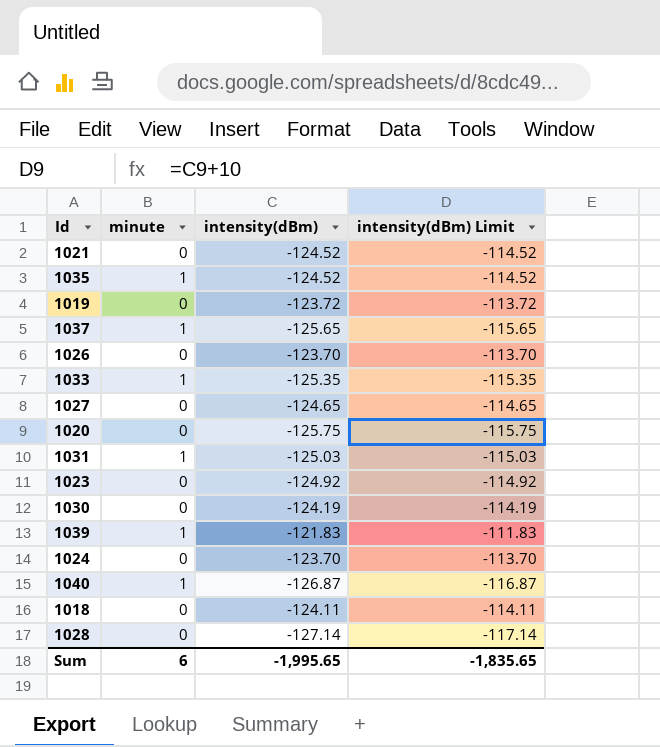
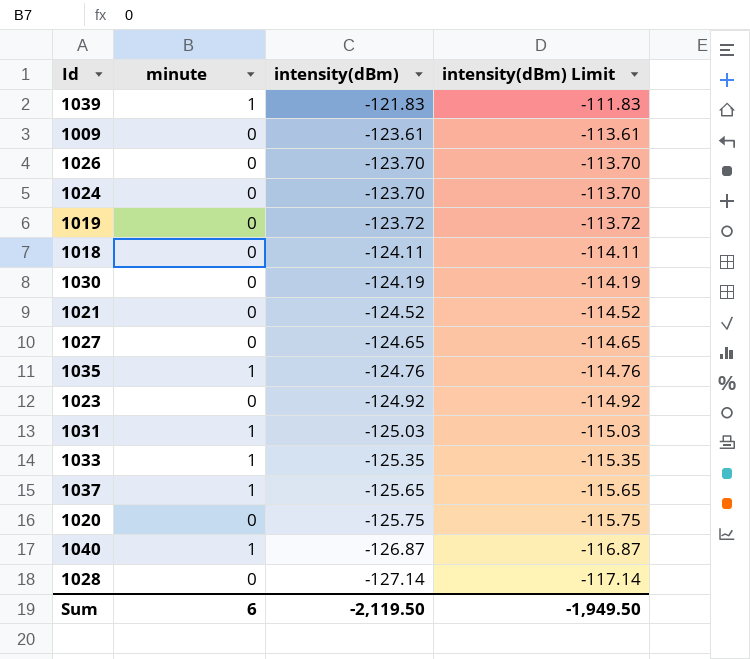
row order: none -> intensity(dBm) descending
row 1009: none -> 0 | -123.61 | -113.61
1035 | intensity(dBm): -124.52 -> -124.76
1035 | intensity(dBm) Limit: -114.52 -> -114.76
Sum | intensity(dBm): -1,995.65 -> -2,119.50
Sum | intensity(dBm) Limit: -1,835.65 -> -1,949.50

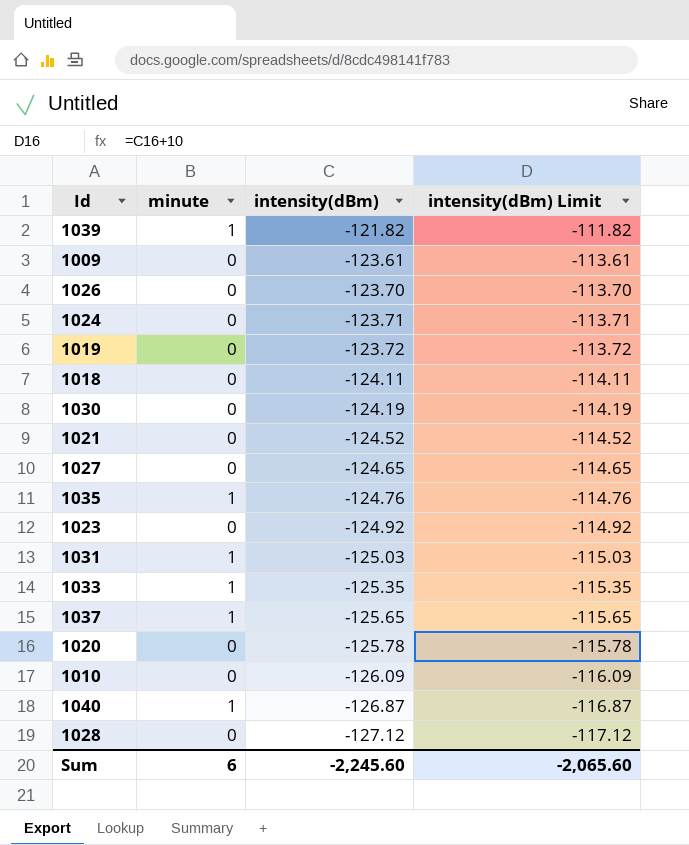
1039 | intensity(dBm): -121.83 -> -121.82
1039 | intensity(dBm) Limit: -111.83 -> -111.82
1024 | intensity(dBm): -123.70 -> -123.71
1024 | intensity(dBm) Limit: -113.70 -> -113.71
1020 | intensity(dBm): -125.75 -> -125.78
1020 | intensity(dBm) Limit: -115.75 -> -115.78
row 1010: none -> 0 | -126.09 | -116.09
1028 | intensity(dBm): -127.14 -> -127.12
1028 | intensity(dBm) Limit: -117.14 -> -117.12
Sum | intensity(dBm): -2,119.50 -> -2,245.60
Sum | intensity(dBm) Limit: -1,949.50 -> -2,065.60

